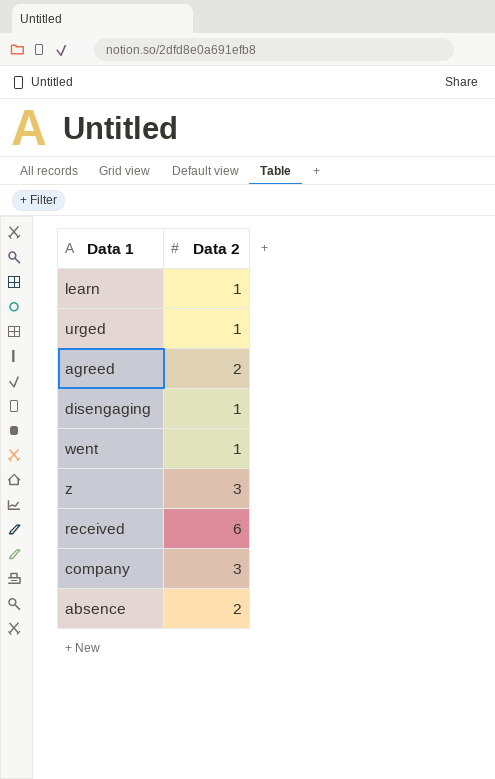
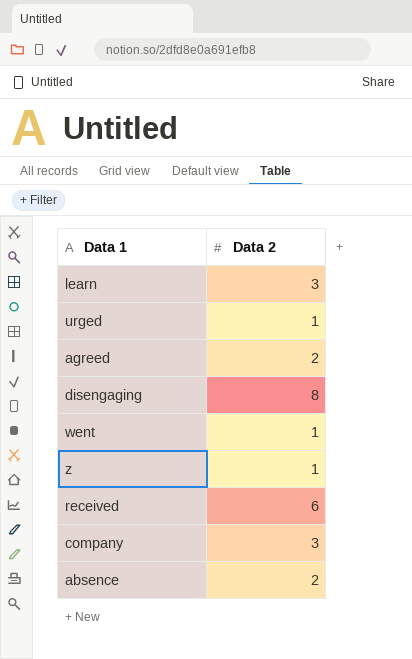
learn | Data 2: 1 -> 3
disengaging | Data 2: 1 -> 8
z | Data 2: 3 -> 1

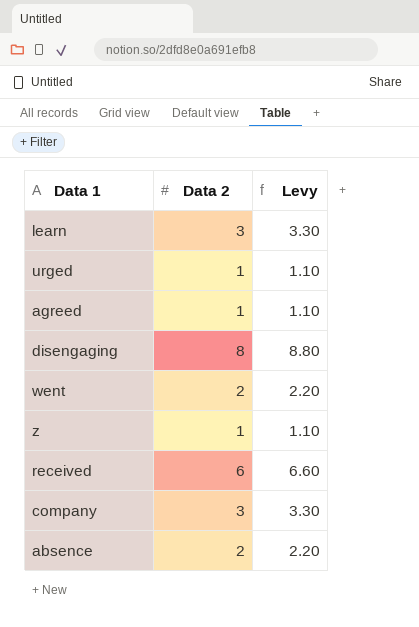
column Levy | formula: none -> [Data 2] * 1.1
agreed | Data 2: 2 -> 1
went | Data 2: 1 -> 2

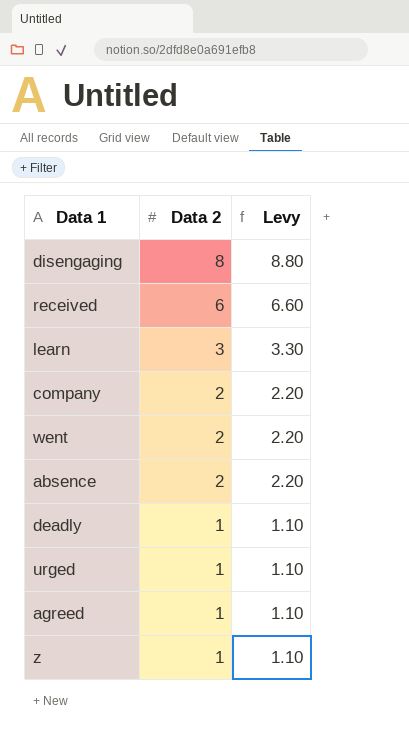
row order: none -> Data 2 descending
company | Data 2: 3 -> 2
company | Levy: 3.30 -> 2.20
row deadly: none -> 1 | 1.10

